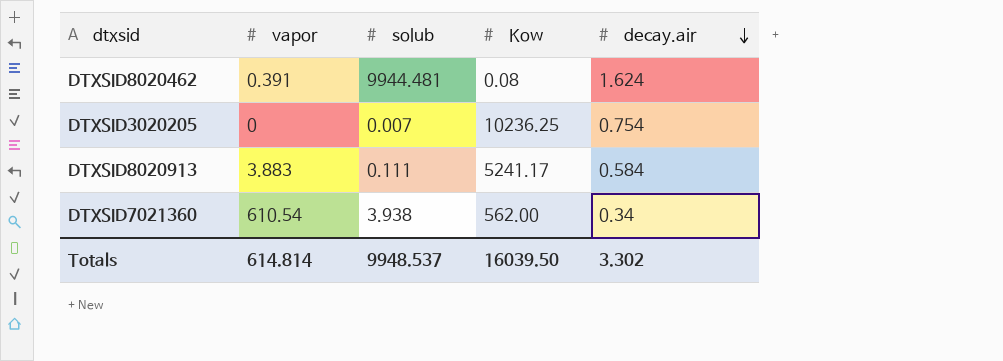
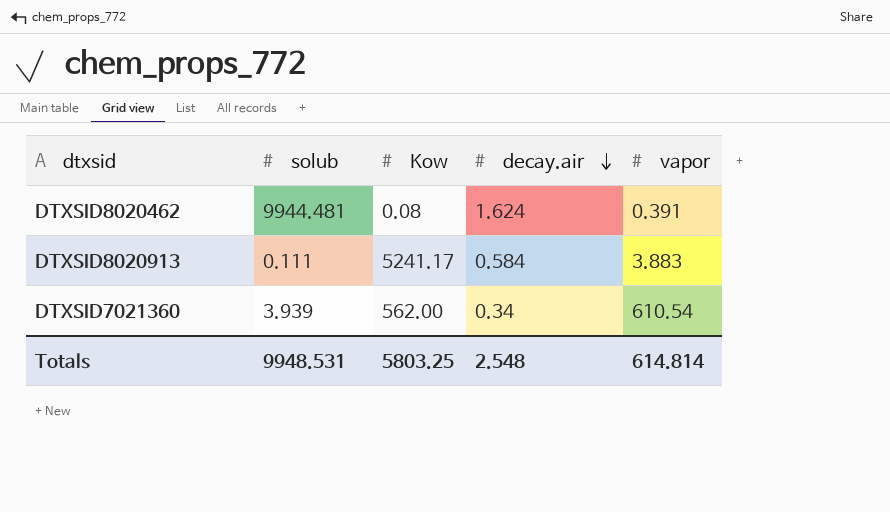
column vapor | position: 2 -> 5
row DTXSID3020205: 0 | 0.007 | 10236.25 | 0.754 -> none
DTXSID7021360 | solub: 3.938 -> 3.939
Totals | solub: 9948.537 -> 9948.531
Totals | Kow: 16039.50 -> 5803.25
Totals | decay.air: 3.302 -> 2.548

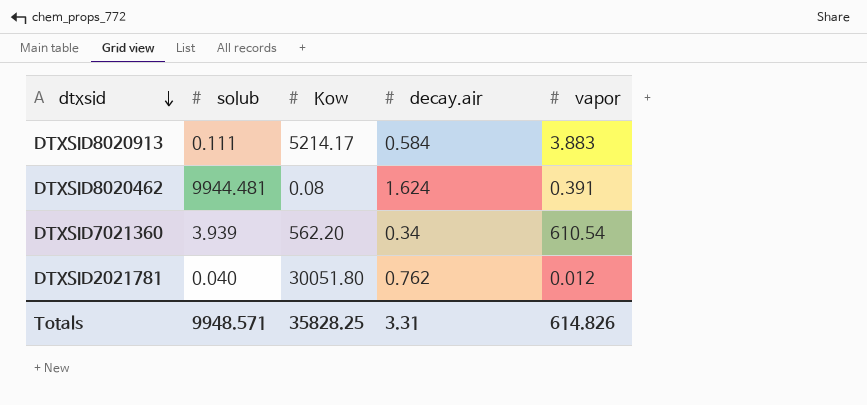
row order: decay.air descending -> dtxsid descending
DTXSID8020913 | Kow: 5241.17 -> 5214.17
DTXSID7021360 | Kow: 562.00 -> 562.20
row DTXSID2021781: none -> 0.040 | 30051.80 | 0.762 | 0.012
Totals | solub: 9948.531 -> 9948.571
Totals | Kow: 5803.25 -> 35828.25
Totals | decay.air: 2.548 -> 3.31
Totals | vapor: 614.814 -> 614.826

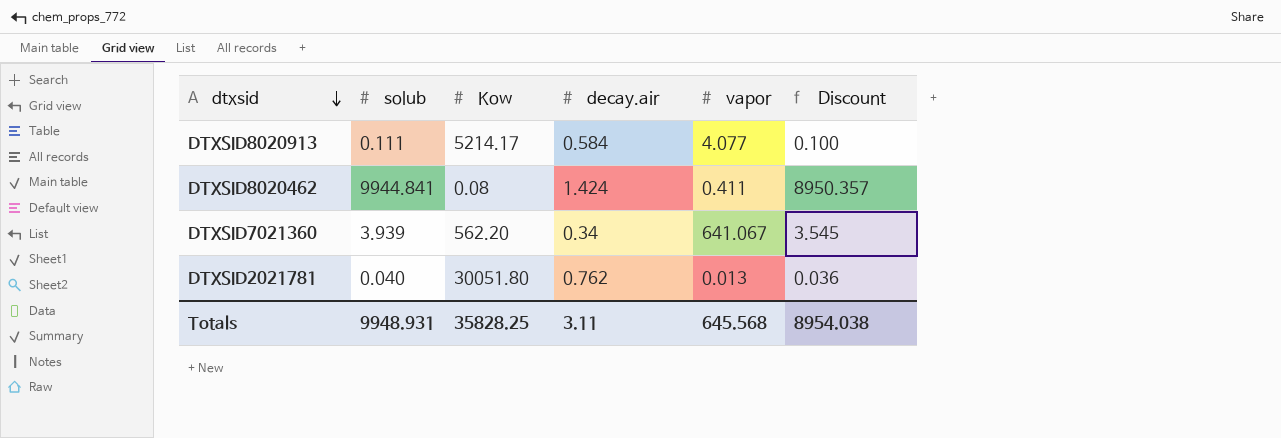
column Discount | formula: none -> [solub] * 0.9
DTXSID8020913 | vapor: 3.883 -> 4.077
DTXSID8020462 | solub: 9944.481 -> 9944.841
DTXSID8020462 | decay.air: 1.624 -> 1.424
DTXSID8020462 | vapor: 0.391 -> 0.411
DTXSID7021360 | vapor: 610.54 -> 641.067
DTXSID2021781 | vapor: 0.012 -> 0.013
Totals | solub: 9948.571 -> 9948.931
Totals | decay.air: 3.31 -> 3.11
Totals | vapor: 614.826 -> 645.568

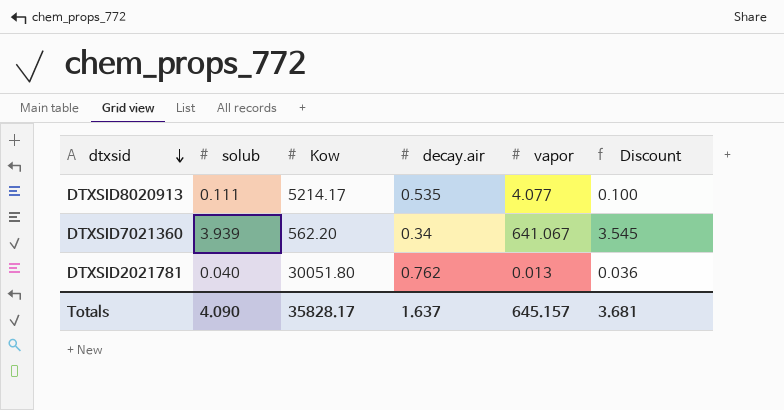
row DTXSID8020462: 9944.841 | 0.08 | 1.424 | 0.411 | 8950.357 -> none
DTXSID8020913 | decay.air: 0.584 -> 0.535
Totals | solub: 9948.931 -> 4.090
Totals | Kow: 35828.25 -> 35828.17
Totals | decay.air: 3.11 -> 1.637
Totals | vapor: 645.568 -> 645.157
Totals | Discount: 8954.038 -> 3.681

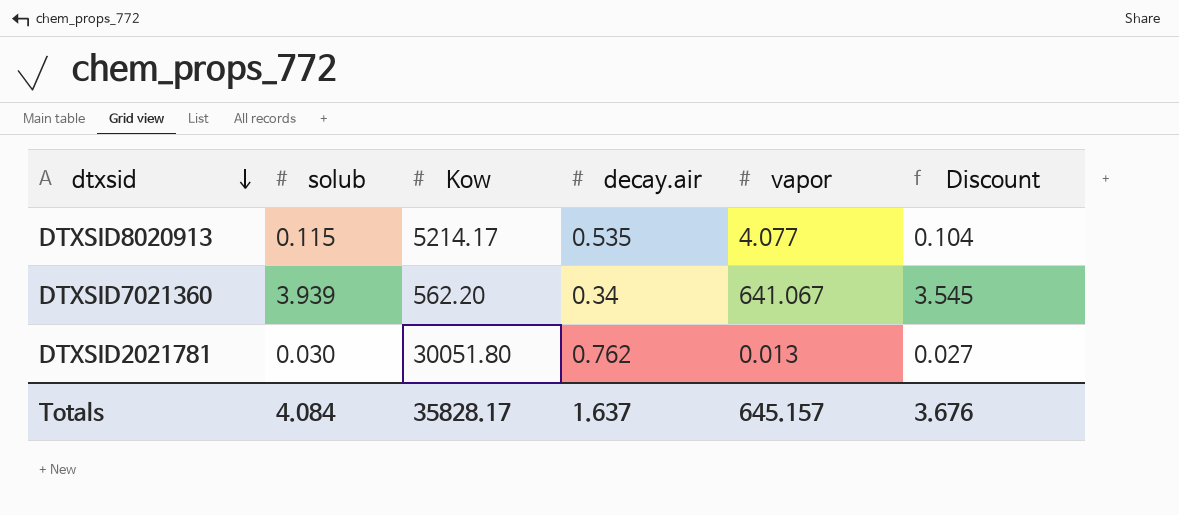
DTXSID8020913 | solub: 0.111 -> 0.115
DTXSID8020913 | Discount: 0.100 -> 0.104
DTXSID2021781 | solub: 0.040 -> 0.030
DTXSID2021781 | Discount: 0.036 -> 0.027
Totals | solub: 4.090 -> 4.084
Totals | Discount: 3.681 -> 3.676

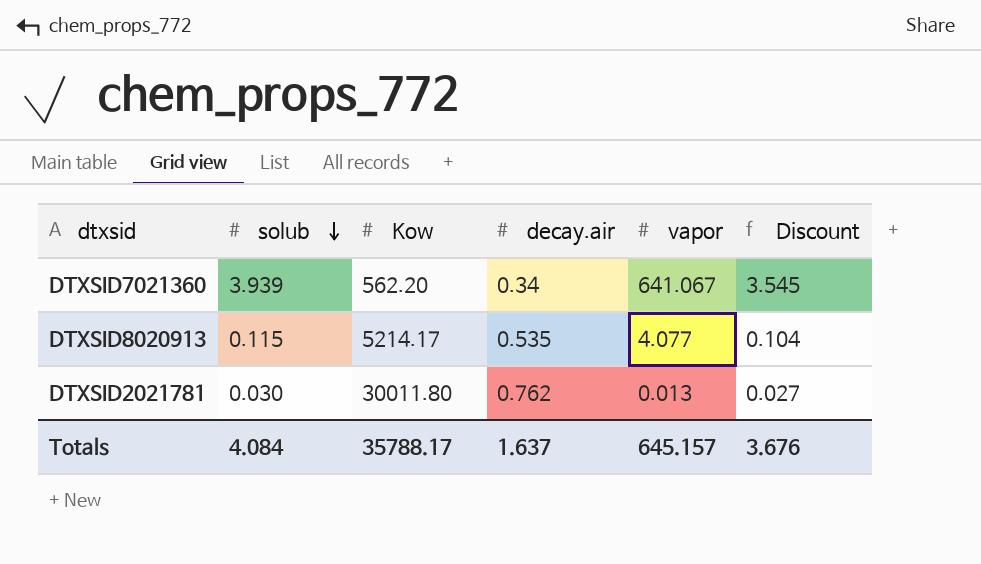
row order: dtxsid descending -> solub descending
DTXSID2021781 | Kow: 30051.80 -> 30011.80
Totals | Kow: 35828.17 -> 35788.17

